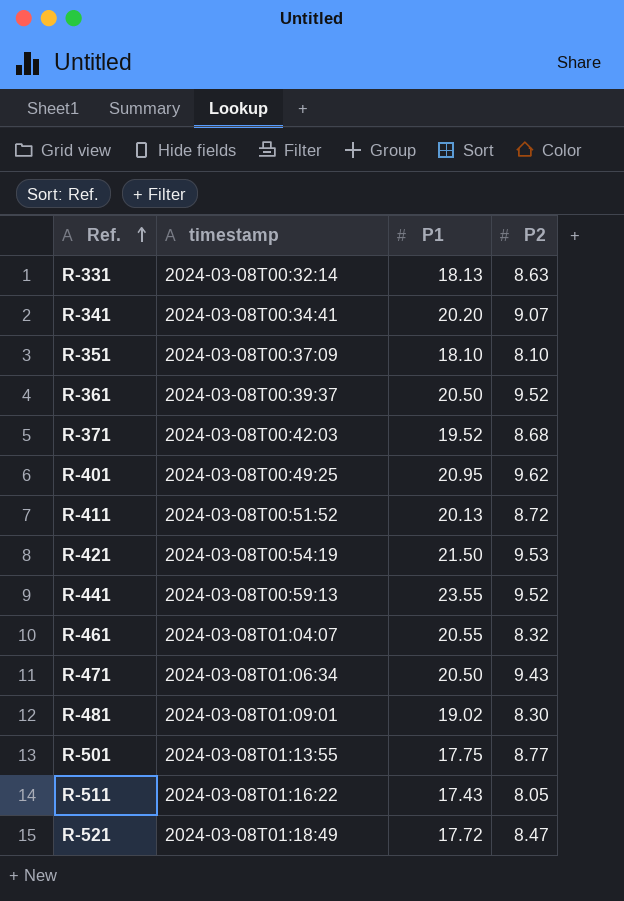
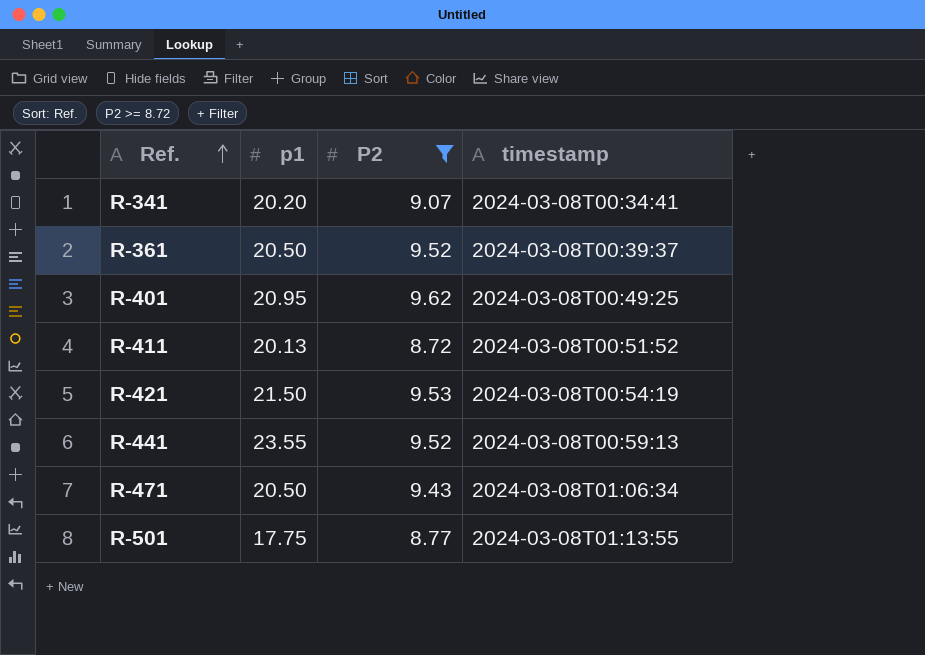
filter: none -> P2 >= 8.72
column name: P1 -> p1
column timestamp | position: 2 -> 4

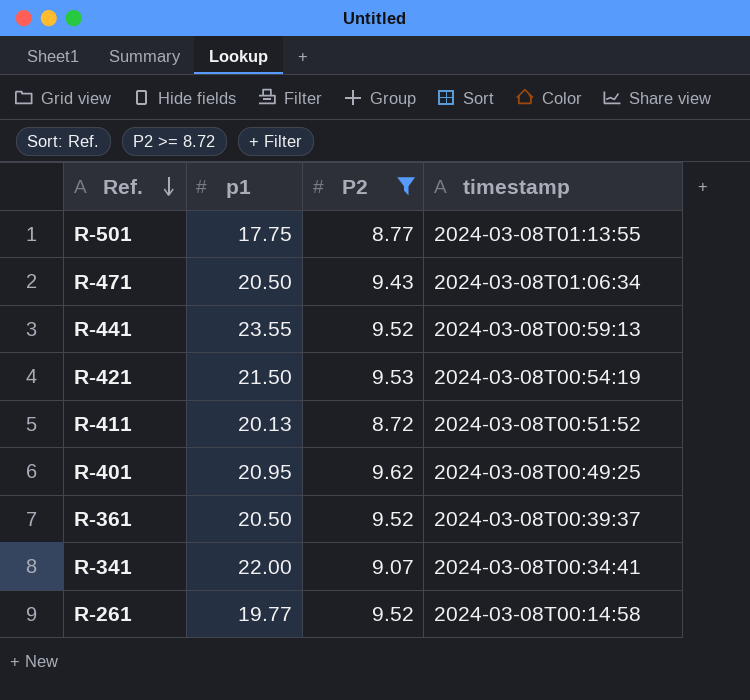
row order: Ref. ascending -> Ref. descending
R-341 | p1: 20.20 -> 22.00
row R-261: none -> 19.77 | 9.52 | 2024-03-08T00:14:58

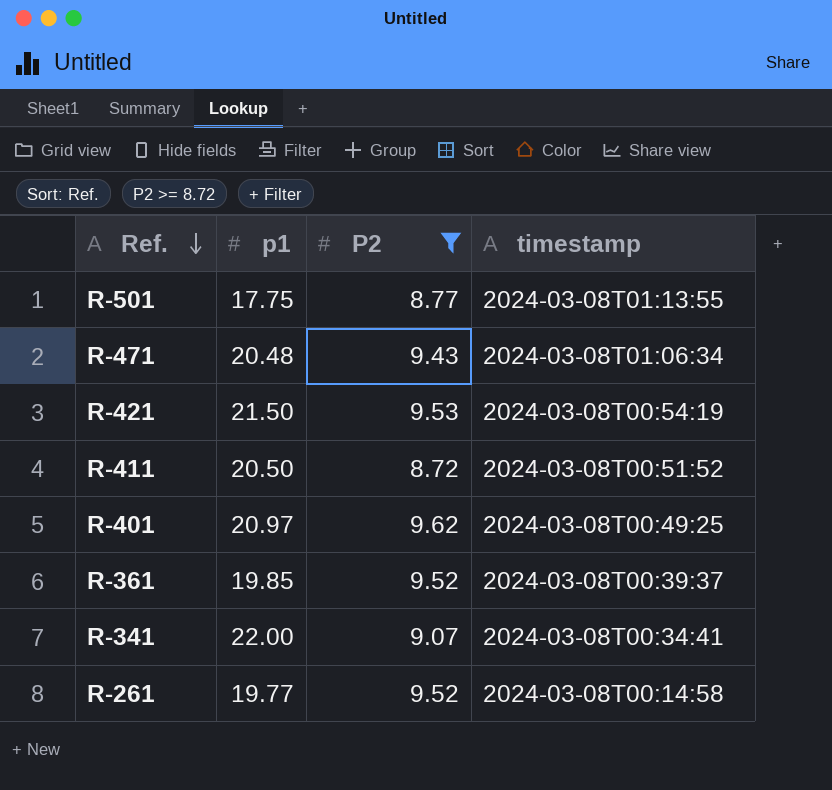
row R-441: 23.55 | 9.52 | 2024-03-08T00:59:13 -> none
R-471 | p1: 20.50 -> 20.48
R-411 | p1: 20.13 -> 20.50
R-401 | p1: 20.95 -> 20.97
R-361 | p1: 20.50 -> 19.85

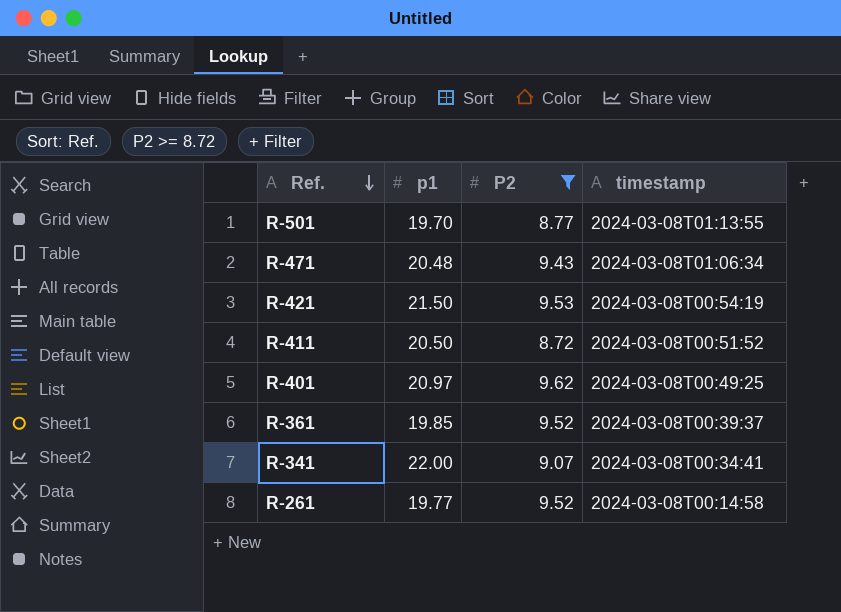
R-501 | p1: 17.75 -> 19.70

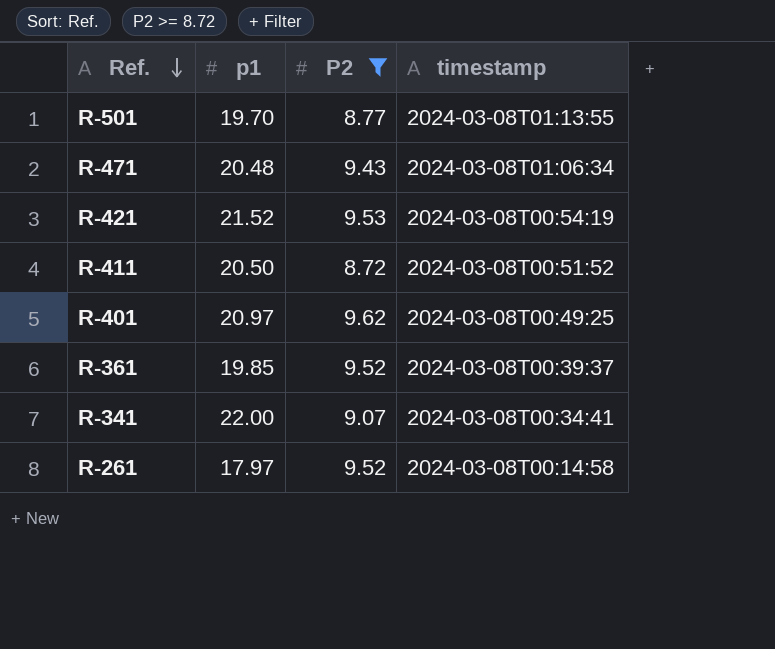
R-421 | p1: 21.50 -> 21.52
R-261 | p1: 19.77 -> 17.97

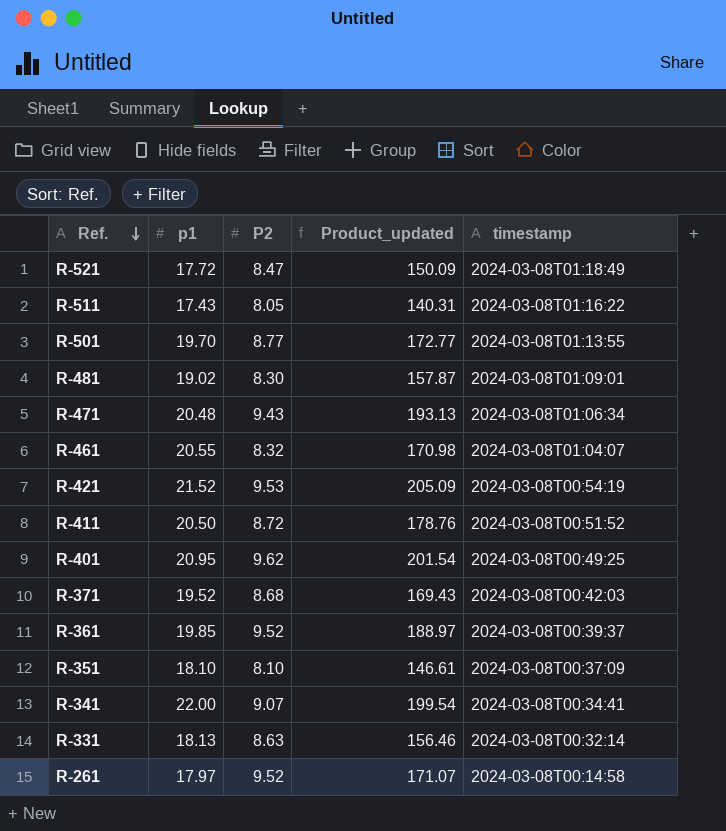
filter: P2 >= 8.72 -> none
column Product_updated | formula: none -> [p1] * [P2]
R-401 | p1: 20.97 -> 20.95

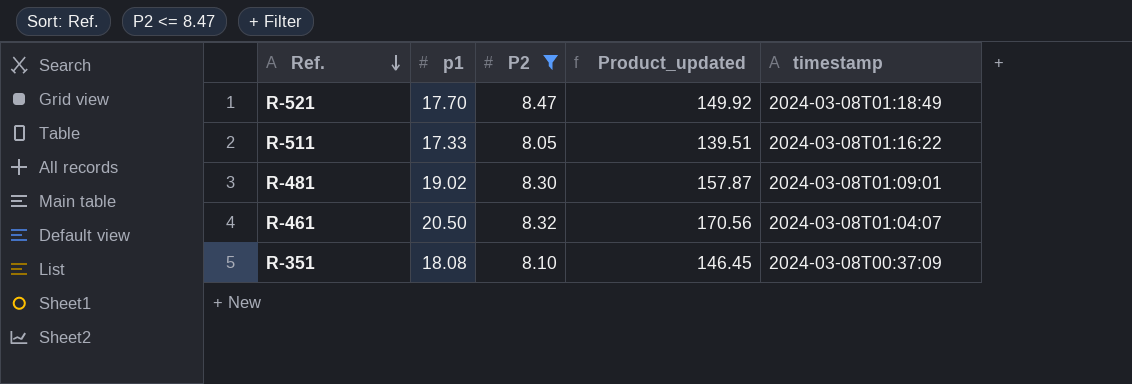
filter: none -> P2 <= 8.47
R-521 | p1: 17.72 -> 17.70
R-521 | Product_updated: 150.09 -> 149.92
R-511 | p1: 17.43 -> 17.33
R-511 | Product_updated: 140.31 -> 139.51
R-461 | p1: 20.55 -> 20.50
R-461 | Product_updated: 170.98 -> 170.56
R-351 | p1: 18.10 -> 18.08
R-351 | Product_updated: 146.61 -> 146.45

